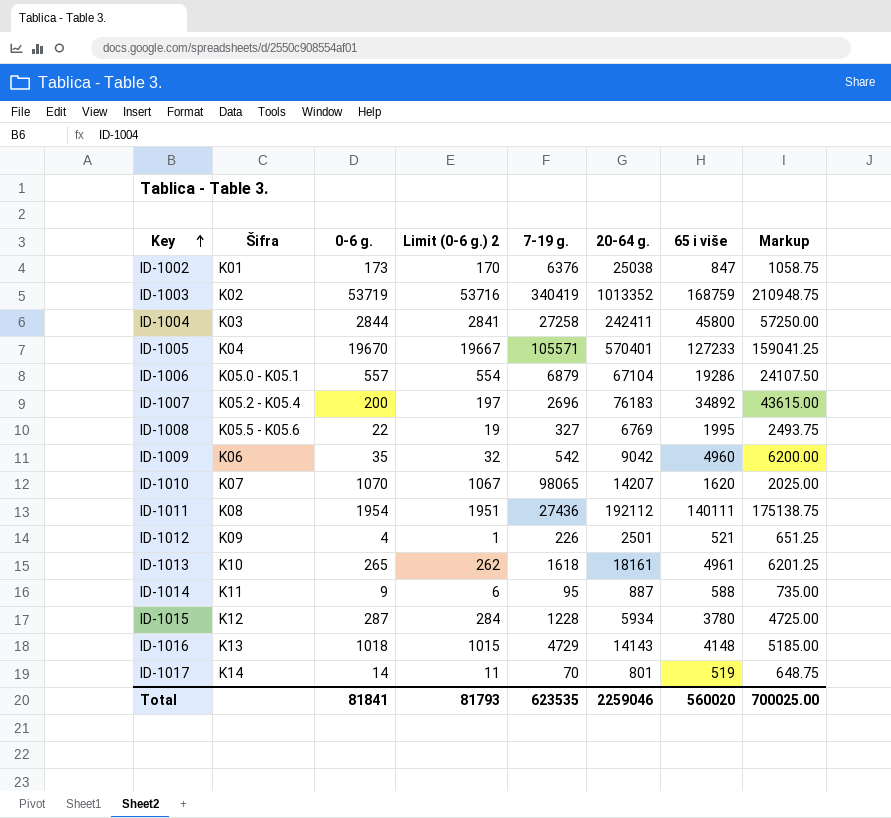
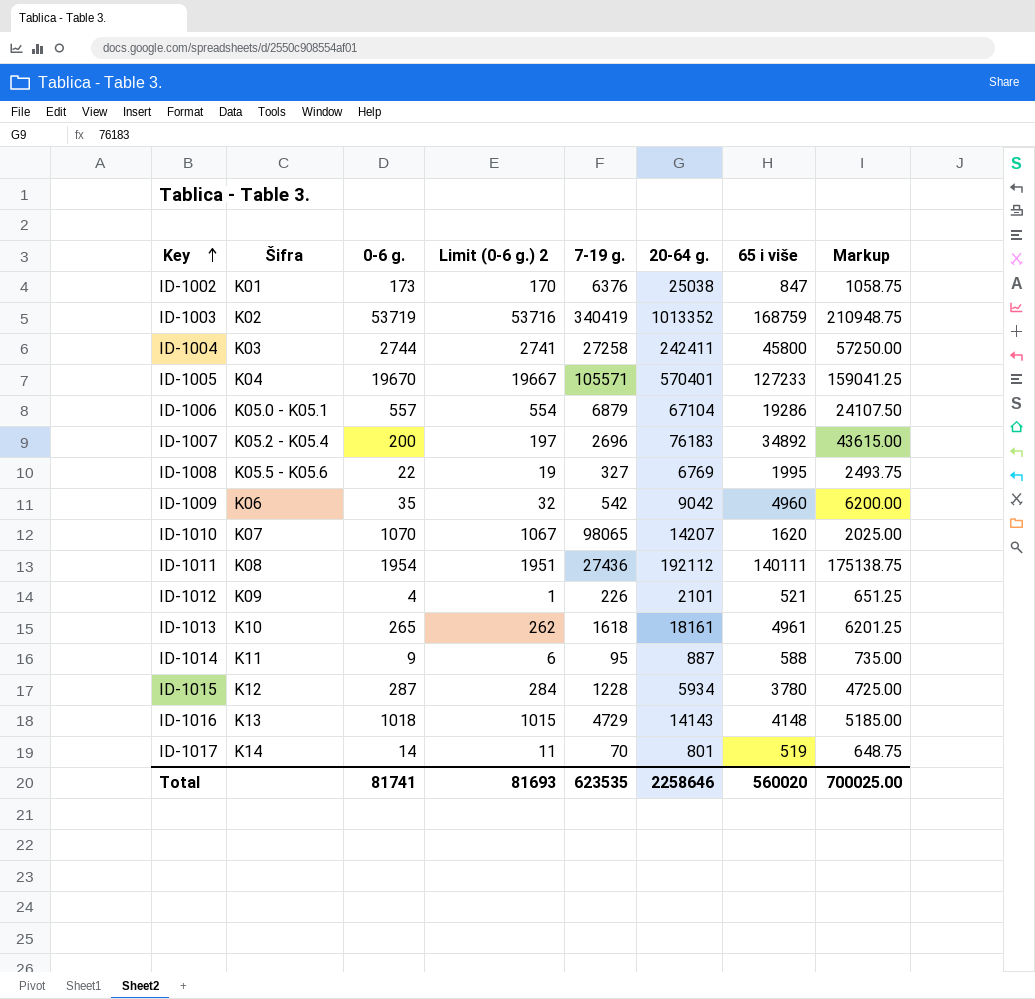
ID-1004 | 0-6 g.: 2844 -> 2744
ID-1004 | Limit (0-6 g.) 2: 2841 -> 2741
ID-1012 | 20-64 g.: 2501 -> 2101
Total | 0-6 g.: 81841 -> 81741
Total | Limit (0-6 g.) 2: 81793 -> 81693
Total | 20-64 g.: 2259046 -> 2258646

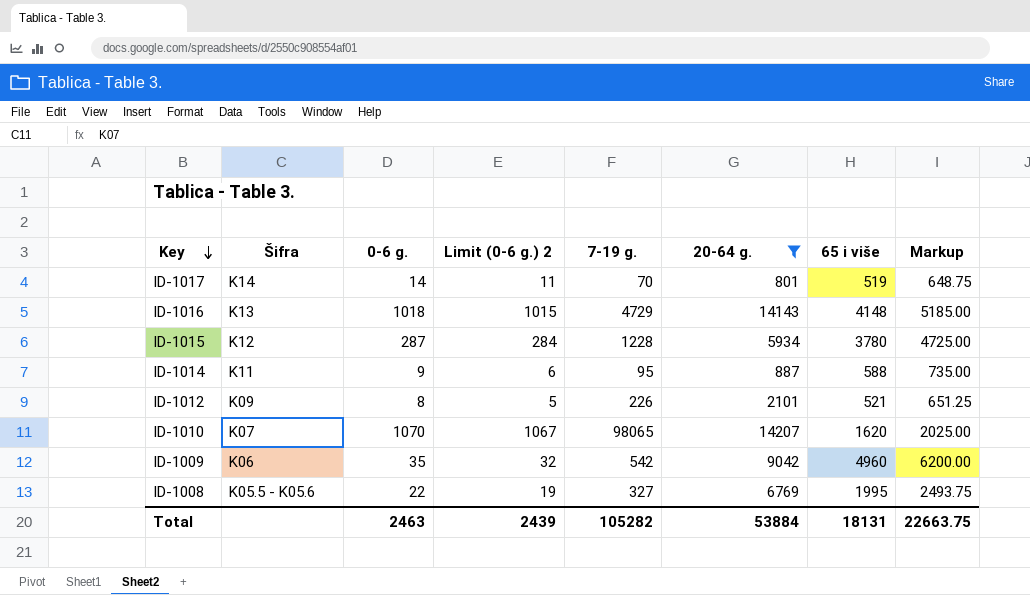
filter: none -> 20-64 g. <= 14207
row order: Key ascending -> Key descending
ID-1012 | 0-6 g.: 4 -> 8
ID-1012 | Limit (0-6 g.) 2: 1 -> 5
Total | 0-6 g.: 81741 -> 2463
Total | Limit (0-6 g.) 2: 81693 -> 2439
Total | 7-19 g.: 623535 -> 105282
Total | 20-64 g.: 2258646 -> 53884
Total | 65 i više: 560020 -> 18131
Total | Markup: 700025.00 -> 22663.75

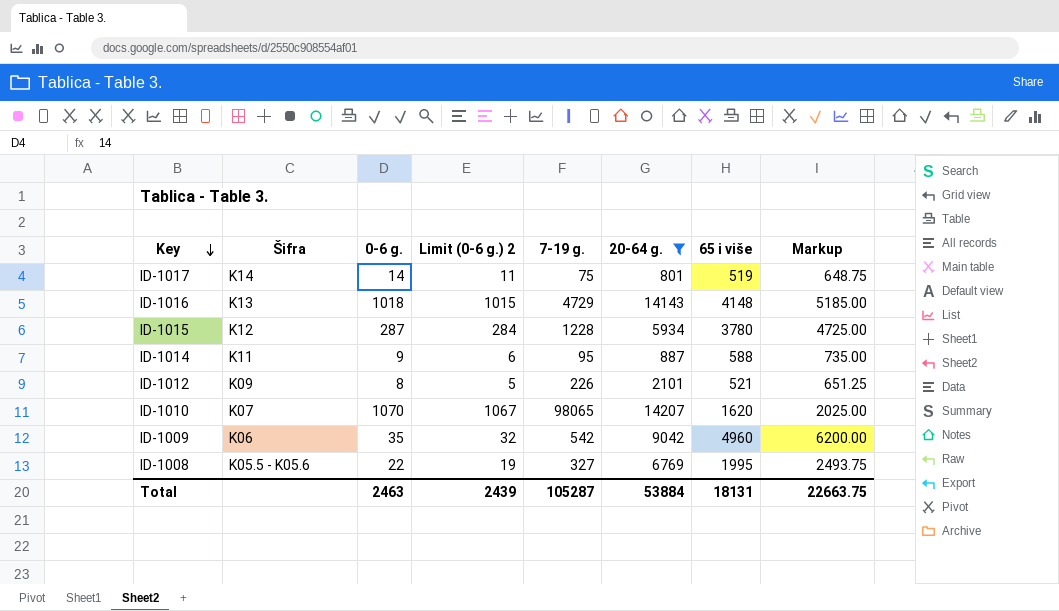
ID-1017 | 7-19 g.: 70 -> 75
Total | 7-19 g.: 105282 -> 105287

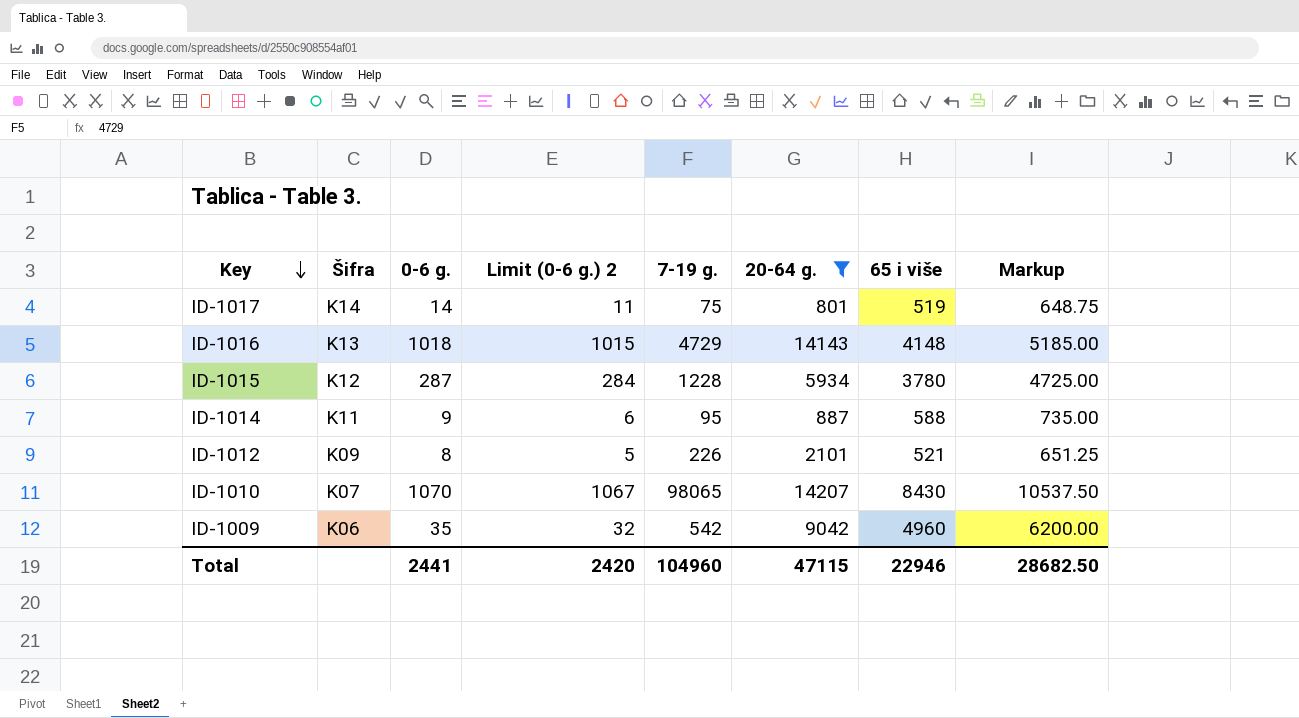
row ID-1008: K05.5 - K05.6 | 22 | 19 | 327 | 6769 | 1995 | 2493.75 -> none
ID-1010 | 65 i više: 1620 -> 8430
ID-1010 | Markup: 2025.00 -> 10537.50
Total | 0-6 g.: 2463 -> 2441
Total | Limit (0-6 g.) 2: 2439 -> 2420
Total | 7-19 g.: 105287 -> 104960
Total | 20-64 g.: 53884 -> 47115
Total | 65 i više: 18131 -> 22946
Total | Markup: 22663.75 -> 28682.50

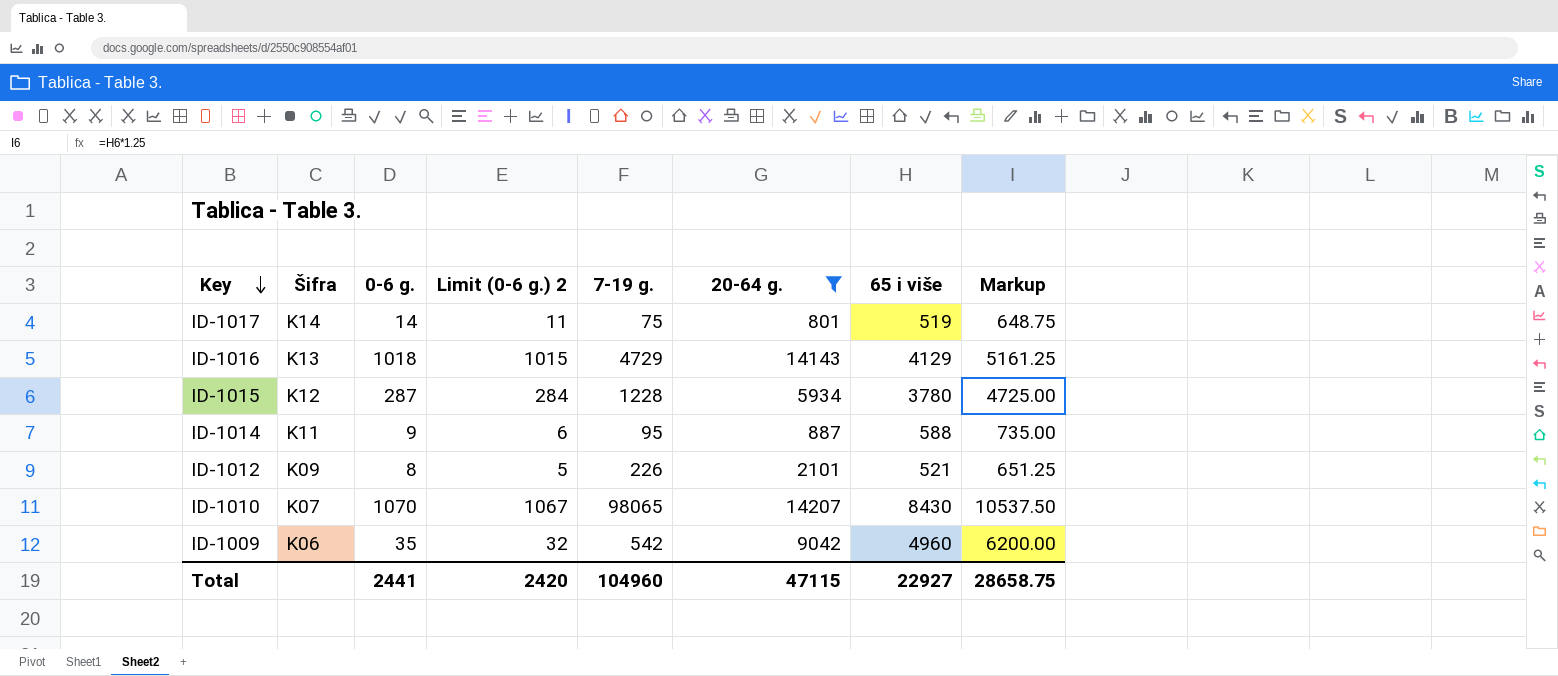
ID-1016 | 65 i više: 4148 -> 4129
ID-1016 | Markup: 5185.00 -> 5161.25
Total | 65 i više: 22946 -> 22927
Total | Markup: 28682.50 -> 28658.75

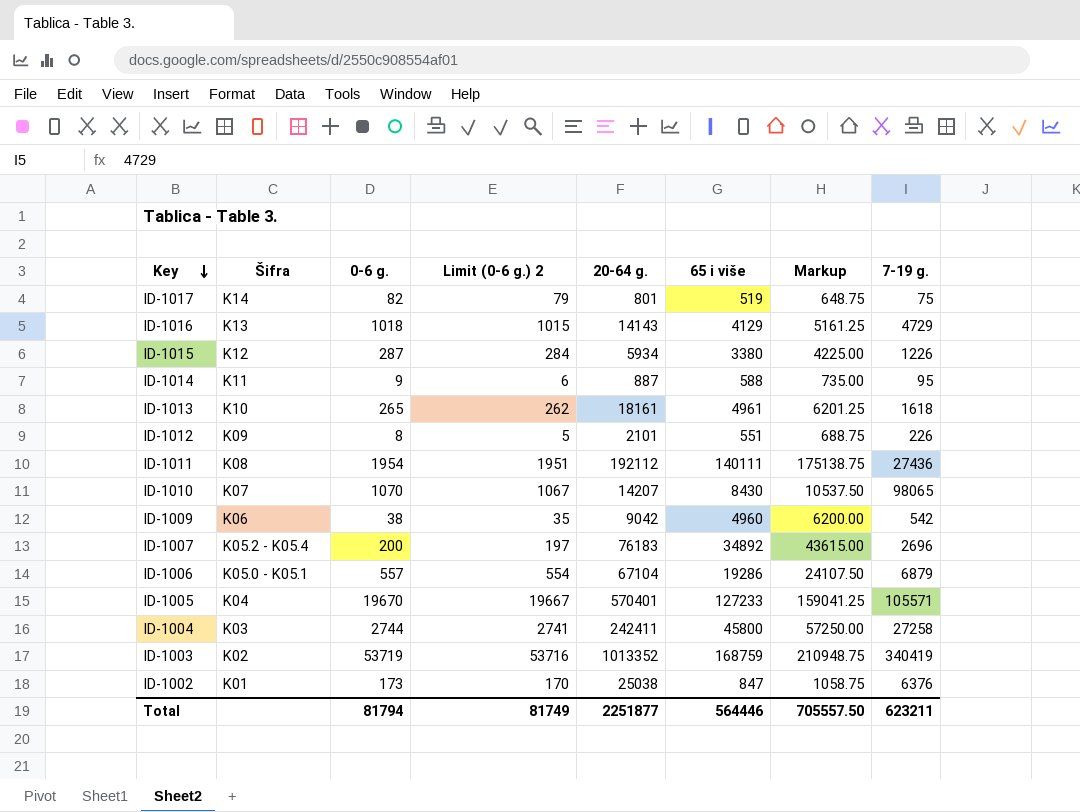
filter: 20-64 g. <= 14207 -> none
column 7-19 g. | position: 5 -> 8
ID-1017 | 0-6 g.: 14 -> 82
ID-1017 | Limit (0-6 g.) 2: 11 -> 79
ID-1015 | 65 i više: 3780 -> 3380
ID-1015 | Markup: 4725.00 -> 4225.00
ID-1015 | 7-19 g.: 1228 -> 1226
ID-1012 | 65 i više: 521 -> 551
ID-1012 | Markup: 651.25 -> 688.75
ID-1009 | 0-6 g.: 35 -> 38
ID-1009 | Limit (0-6 g.) 2: 32 -> 35
Total | 0-6 g.: 2441 -> 81794
Total | Limit (0-6 g.) 2: 2420 -> 81749
Total | 20-64 g.: 47115 -> 2251877
Total | 65 i više: 22927 -> 564446
Total | Markup: 28658.75 -> 705557.50
Total | 7-19 g.: 104960 -> 623211

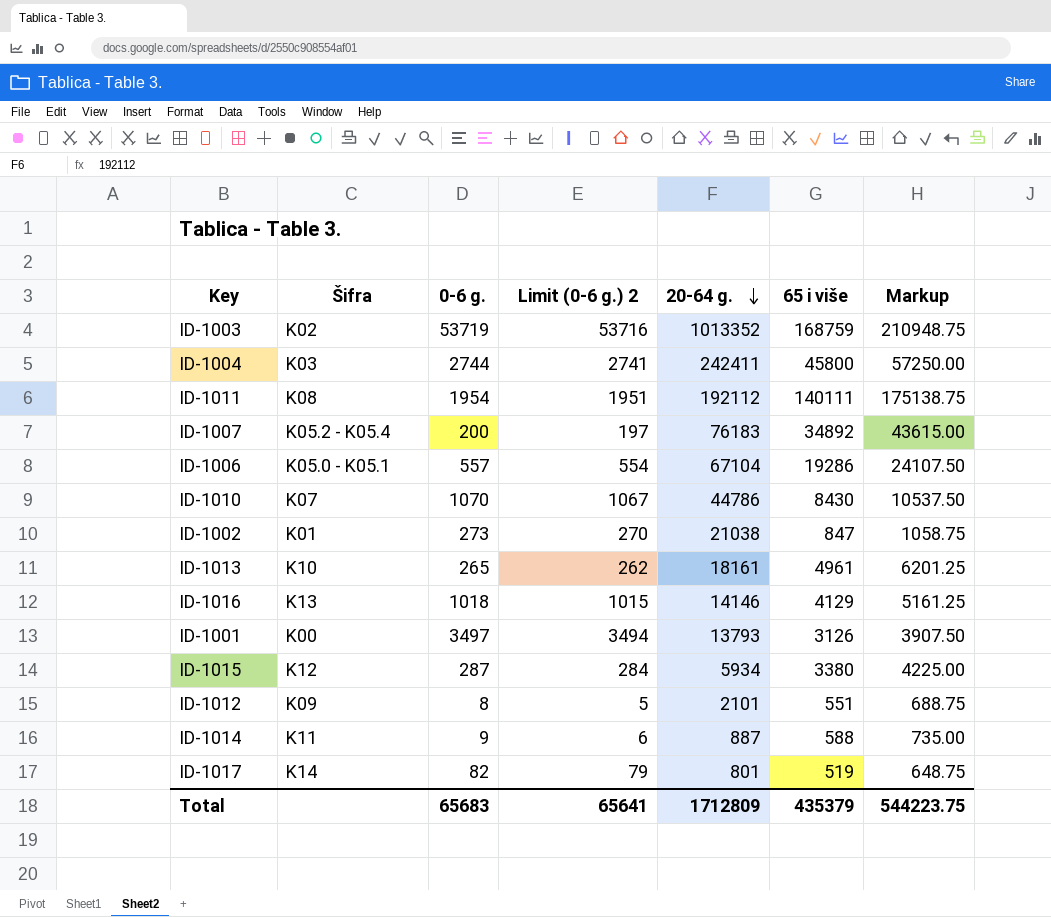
row order: Key descending -> 20-64 g. descending
column 7-19 g. | position: 8 -> none
row ID-1009: K06 | 38 | 35 | 9042 | 4960 | 6200.00 | 542 -> none
row ID-1005: K04 | 19670 | 19667 | 570401 | 127233 | 159041.25 | 105571 -> none
ID-1010 | 20-64 g.: 14207 -> 44786
ID-1002 | 0-6 g.: 173 -> 273
ID-1002 | Limit (0-6 g.) 2: 170 -> 270
ID-1002 | 20-64 g.: 25038 -> 21038
ID-1016 | 20-64 g.: 14143 -> 14146
row ID-1001: none -> K00 | 3497 | 3494 | 13793 | 3126 | 3907.50
Total | 0-6 g.: 81794 -> 65683
Total | Limit (0-6 g.) 2: 81749 -> 65641
Total | 20-64 g.: 2251877 -> 1712809
Total | 65 i više: 564446 -> 435379
Total | Markup: 705557.50 -> 544223.75

